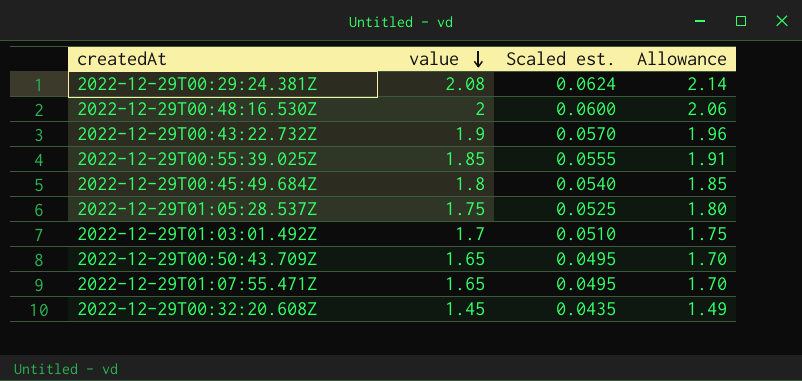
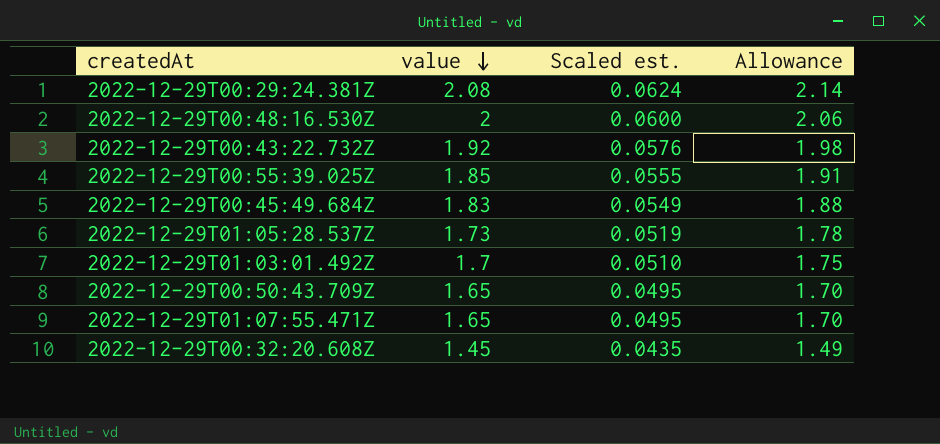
2022-12-29T00:43:22.732Z | value: 1.9 -> 1.92
2022-12-29T00:43:22.732Z | Scaled est.: 0.0570 -> 0.0576
2022-12-29T00:43:22.732Z | Allowance: 1.96 -> 1.98
2022-12-29T00:45:49.684Z | value: 1.8 -> 1.83
2022-12-29T00:45:49.684Z | Scaled est.: 0.0540 -> 0.0549
2022-12-29T00:45:49.684Z | Allowance: 1.85 -> 1.88
2022-12-29T01:05:28.537Z | value: 1.75 -> 1.73
2022-12-29T01:05:28.537Z | Scaled est.: 0.0525 -> 0.0519
2022-12-29T01:05:28.537Z | Allowance: 1.80 -> 1.78

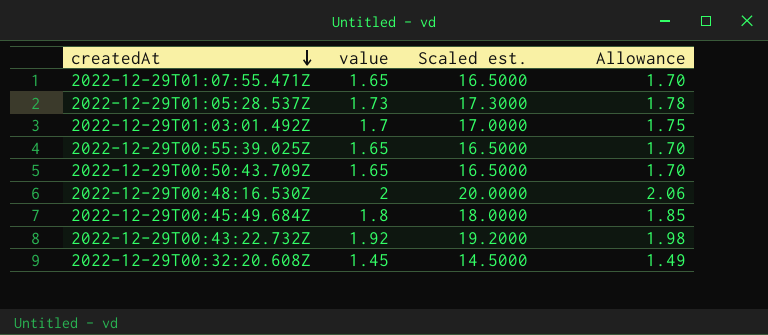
row order: value descending -> createdAt descending
column Scaled est. | formula: [value] * 0.03 -> [value] * 10
row 2022-12-29T00:29:24.381Z: 2.08 | 0.0624 | 2.14 -> none
2022-12-29T00:55:39.025Z | value: 1.85 -> 1.65
2022-12-29T00:55:39.025Z | Allowance: 1.91 -> 1.70
2022-12-29T00:45:49.684Z | value: 1.83 -> 1.8
2022-12-29T00:45:49.684Z | Allowance: 1.88 -> 1.85

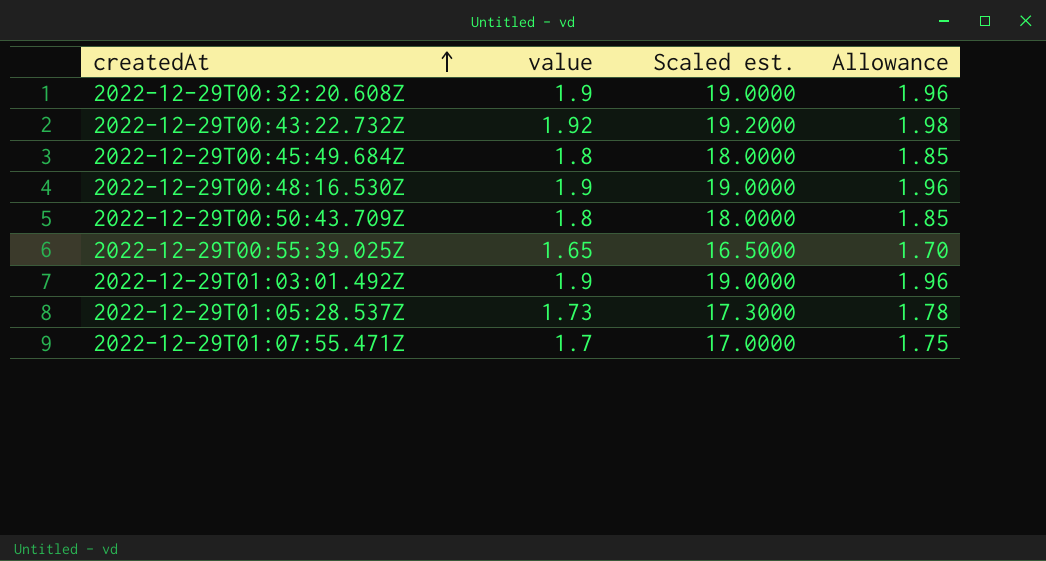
row order: createdAt descending -> createdAt ascending
2022-12-29T00:32:20.608Z | value: 1.45 -> 1.9
2022-12-29T00:32:20.608Z | Scaled est.: 14.5000 -> 19.0000
2022-12-29T00:32:20.608Z | Allowance: 1.49 -> 1.96
2022-12-29T00:48:16.530Z | value: 2 -> 1.9
2022-12-29T00:48:16.530Z | Scaled est.: 20.0000 -> 19.0000
2022-12-29T00:48:16.530Z | Allowance: 2.06 -> 1.96
2022-12-29T00:50:43.709Z | value: 1.65 -> 1.8
2022-12-29T00:50:43.709Z | Scaled est.: 16.5000 -> 18.0000
2022-12-29T00:50:43.709Z | Allowance: 1.70 -> 1.85
2022-12-29T01:03:01.492Z | value: 1.7 -> 1.9
2022-12-29T01:03:01.492Z | Scaled est.: 17.0000 -> 19.0000
2022-12-29T01:03:01.492Z | Allowance: 1.75 -> 1.96
2022-12-29T01:07:55.471Z | value: 1.65 -> 1.7
2022-12-29T01:07:55.471Z | Scaled est.: 16.5000 -> 17.0000
2022-12-29T01:07:55.471Z | Allowance: 1.70 -> 1.75

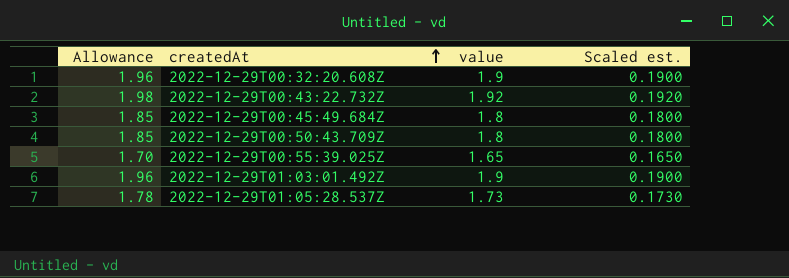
column Allowance | position: 4 -> 1
column Scaled est. | formula: [value] * 10 -> [value] * 0.1
row 2022-12-29T00:48:16.530Z: 1.9 | 19.0000 | 1.96 -> none
row 2022-12-29T01:07:55.471Z: 1.7 | 17.0000 | 1.75 -> none

